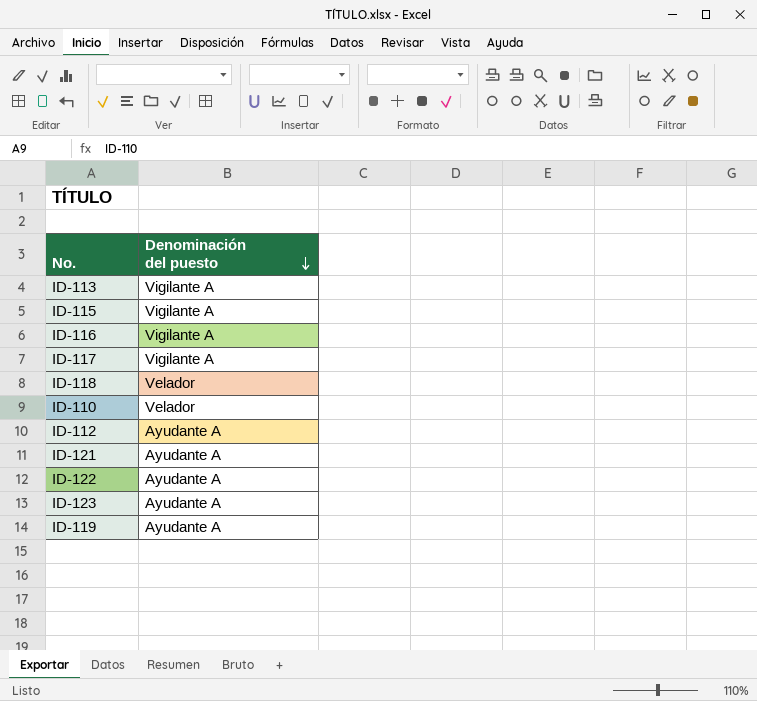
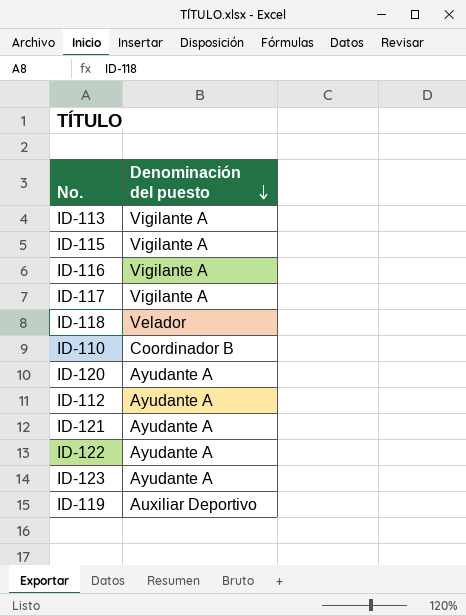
ID-110 | Denominación del puesto: Velador -> Coordinador B
row ID-120: none -> Ayudante A
ID-119 | Denominación del puesto: Ayudante A -> Auxiliar Deportivo

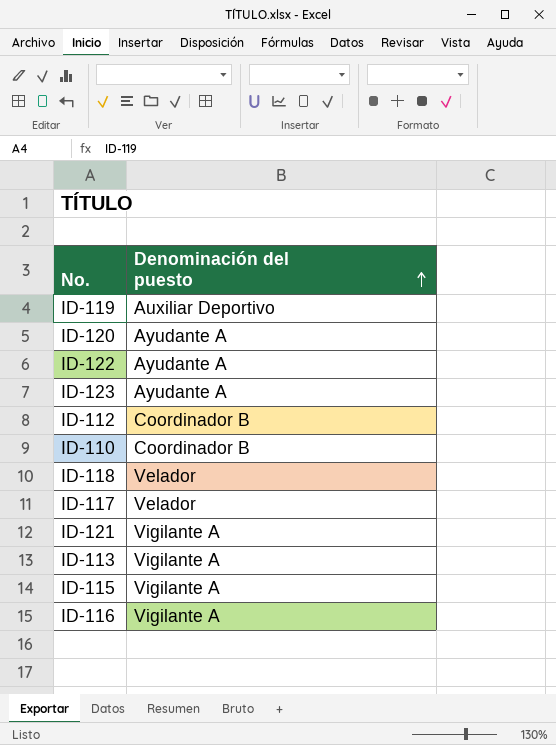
row order: Denominación del puesto descending -> Denominación del puesto ascending
ID-112 | Denominación del puesto: Ayudante A -> Coordinador B
ID-117 | Denominación del puesto: Vigilante A -> Velador
ID-121 | Denominación del puesto: Ayudante A -> Vigilante A

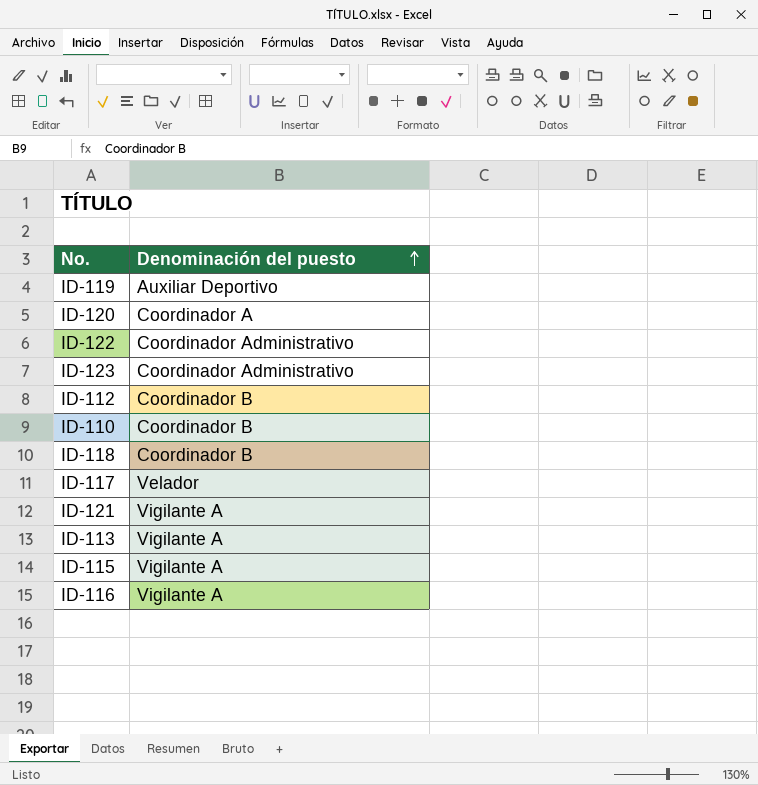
ID-120 | Denominación del puesto: Ayudante A -> Coordinador A
ID-122 | Denominación del puesto: Ayudante A -> Coordinador Administrativo
ID-123 | Denominación del puesto: Ayudante A -> Coordinador Administrativo
ID-118 | Denominación del puesto: Velador -> Coordinador B

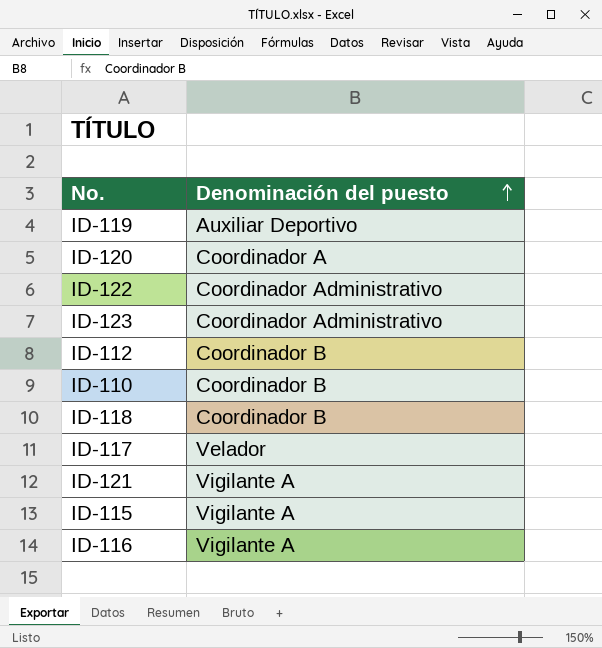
row ID-113: Vigilante A -> none

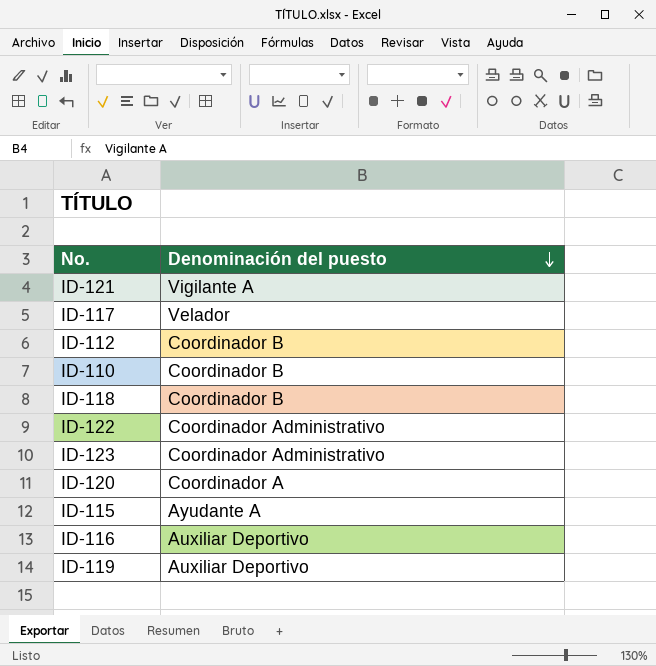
row order: Denominación del puesto ascending -> Denominación del puesto descending
ID-115 | Denominación del puesto: Vigilante A -> Ayudante A
ID-116 | Denominación del puesto: Vigilante A -> Auxiliar Deportivo

